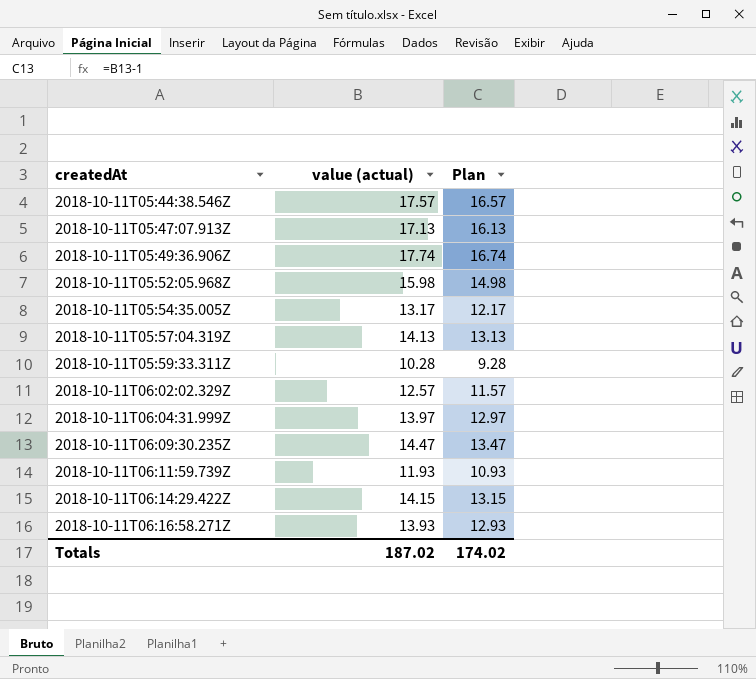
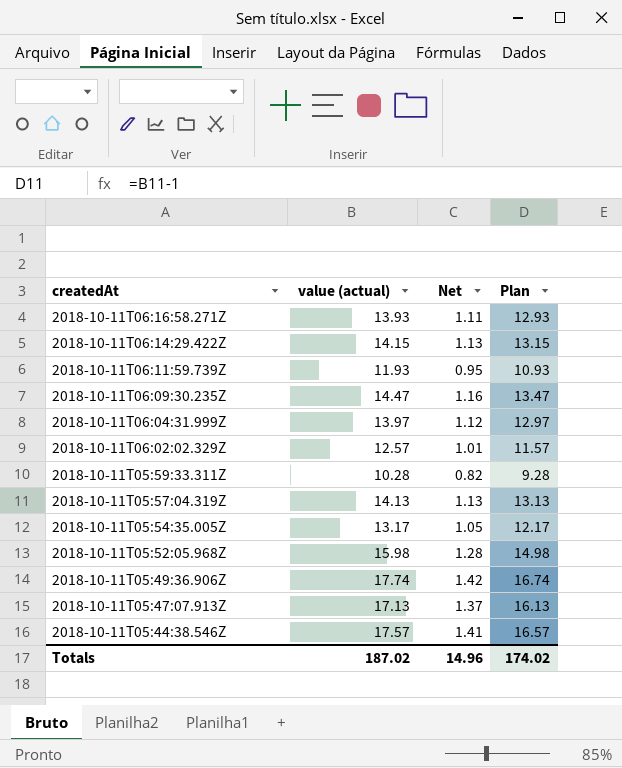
row order: createdAt ascending -> createdAt descending
column Net | formula: none -> [value (actual)] * 0.08

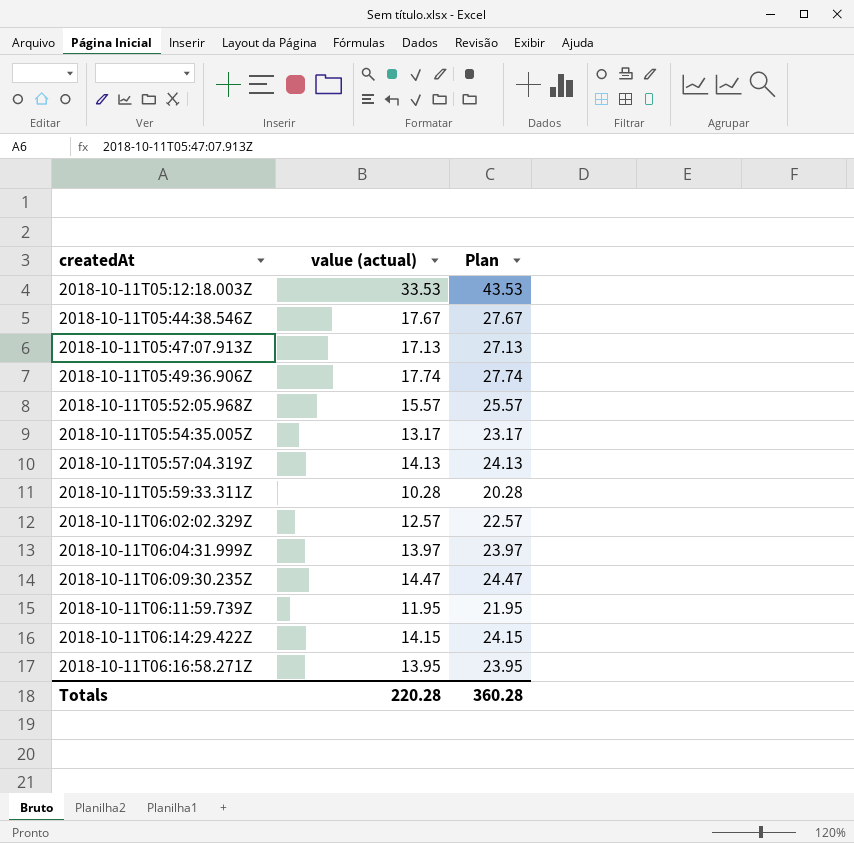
row order: createdAt descending -> createdAt ascending
column Net | formula: [value (actual)] * 0.08 -> none
column Plan | formula: [value (actual)] - 1 -> [value (actual)] + 10
row 2018-10-11T05:12:18.003Z: none -> 33.53 | 43.53
2018-10-11T05:44:38.546Z | value (actual): 17.57 -> 17.67
2018-10-11T05:52:05.968Z | value (actual): 15.98 -> 15.57
2018-10-11T06:11:59.739Z | value (actual): 11.93 -> 11.95
2018-10-11T06:16:58.271Z | value (actual): 13.93 -> 13.95
Totals | value (actual): 187.02 -> 220.28
Totals | Plan: 174.02 -> 360.28

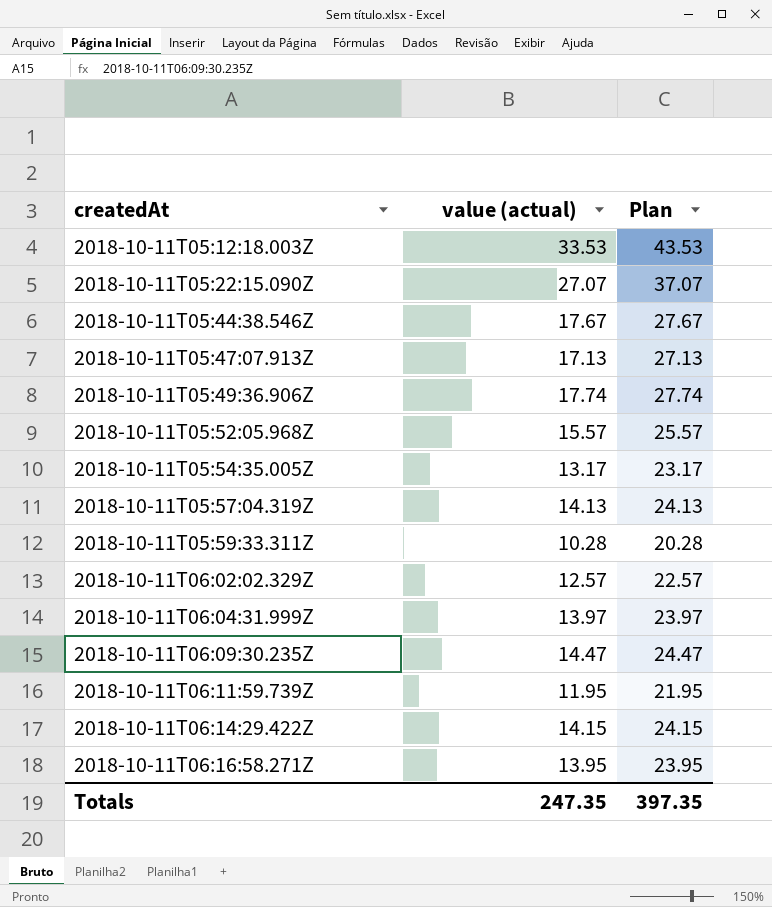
row 2018-10-11T05:22:15.090Z: none -> 27.07 | 37.07
Totals | value (actual): 220.28 -> 247.35
Totals | Plan: 360.28 -> 397.35

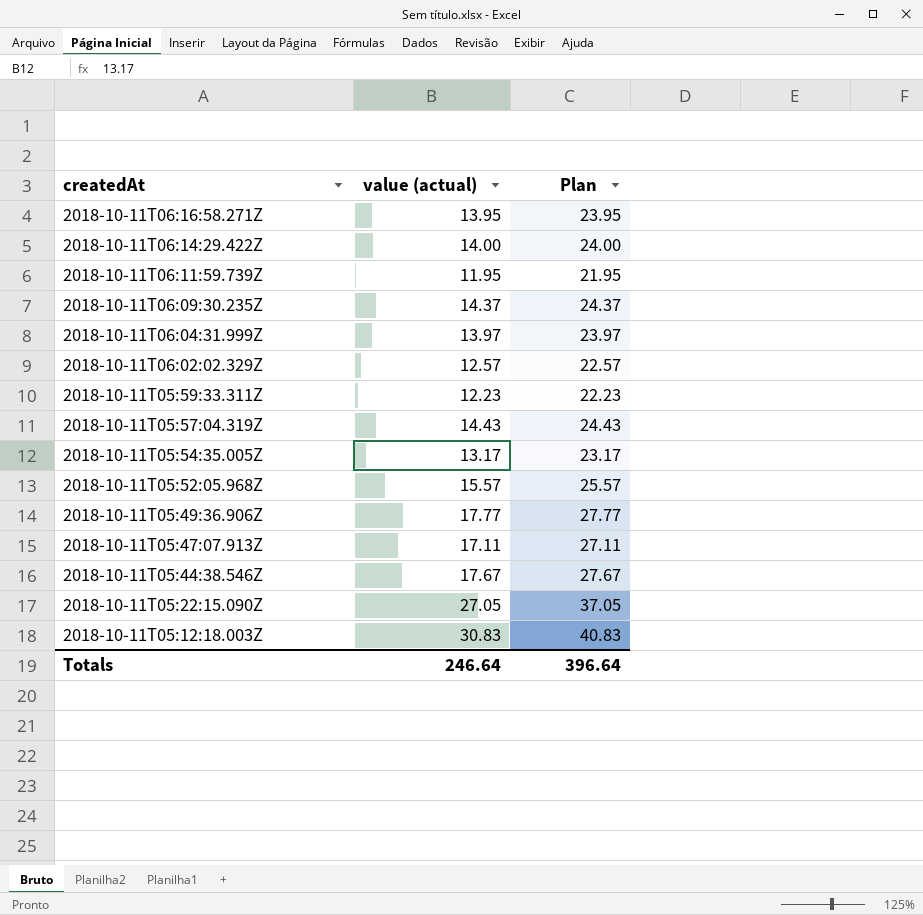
row order: createdAt ascending -> createdAt descending
2018-10-11T06:14:29.422Z | value (actual): 14.15 -> 14.00
2018-10-11T06:14:29.422Z | Plan: 24.15 -> 24.00
2018-10-11T06:09:30.235Z | value (actual): 14.47 -> 14.37
2018-10-11T06:09:30.235Z | Plan: 24.47 -> 24.37
2018-10-11T05:59:33.311Z | value (actual): 10.28 -> 12.23
2018-10-11T05:59:33.311Z | Plan: 20.28 -> 22.23
2018-10-11T05:57:04.319Z | value (actual): 14.13 -> 14.43
2018-10-11T05:57:04.319Z | Plan: 24.13 -> 24.43
2018-10-11T05:49:36.906Z | value (actual): 17.74 -> 17.77
2018-10-11T05:49:36.906Z | Plan: 27.74 -> 27.77
2018-10-11T05:47:07.913Z | value (actual): 17.13 -> 17.11
2018-10-11T05:47:07.913Z | Plan: 27.13 -> 27.11
2018-10-11T05:22:15.090Z | value (actual): 27.07 -> 27.05
2018-10-11T05:22:15.090Z | Plan: 37.07 -> 37.05
2018-10-11T05:12:18.003Z | value (actual): 33.53 -> 30.83
2018-10-11T05:12:18.003Z | Plan: 43.53 -> 40.83
Totals | value (actual): 247.35 -> 246.64
Totals | Plan: 397.35 -> 396.64

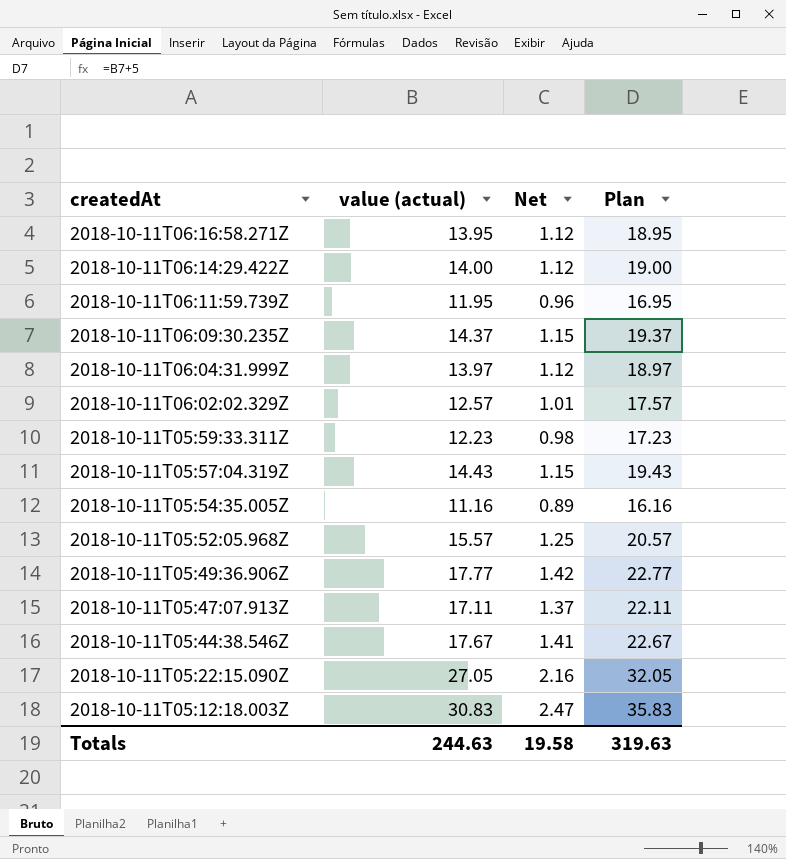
column Net | formula: none -> [value (actual)] * 0.08
column Plan | formula: [value (actual)] + 10 -> [value (actual)] + 5
2018-10-11T05:54:35.005Z | value (actual): 13.17 -> 11.16
Totals | value (actual): 246.64 -> 244.63
Totals | Plan: 396.64 -> 319.63

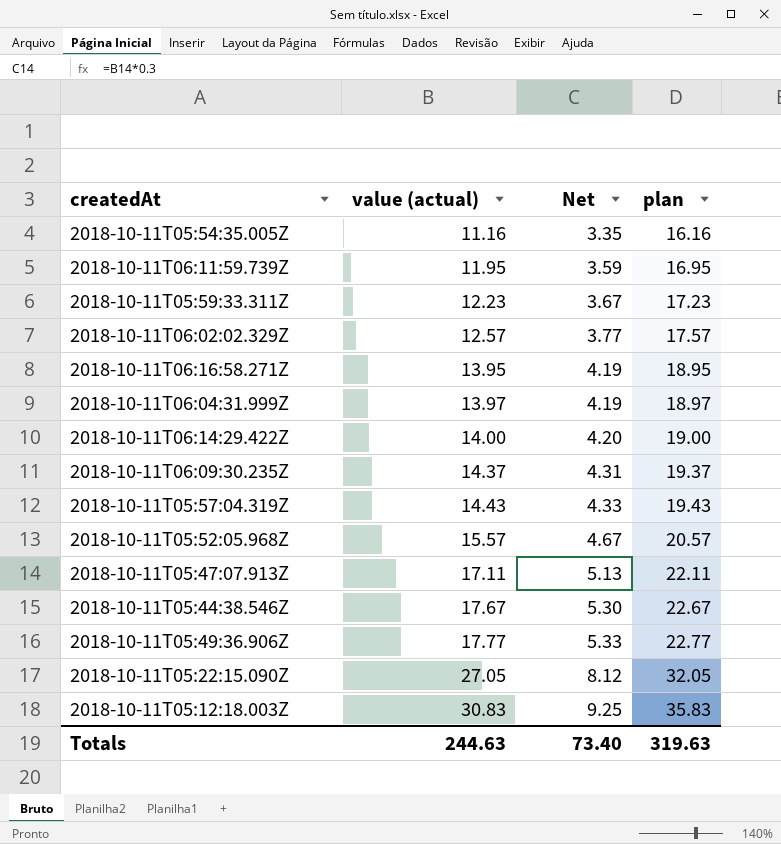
row order: createdAt descending -> value (actual) ascending
column Net | formula: [value (actual)] * 0.08 -> [value (actual)] * 0.3
column name: Plan -> plan
Totals | Net: 19.58 -> 73.40

